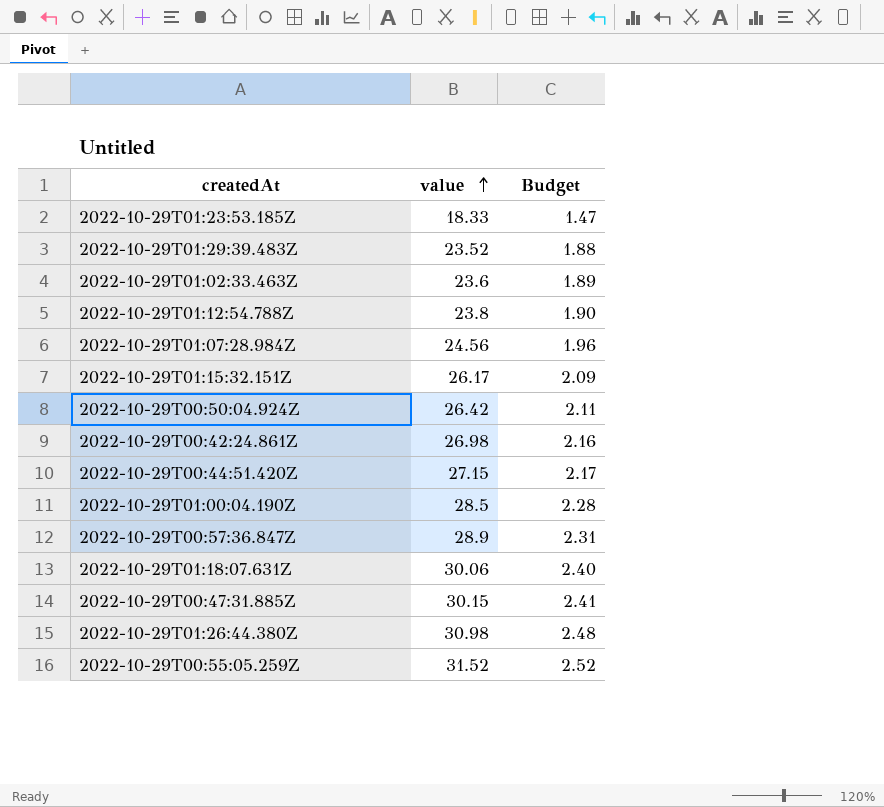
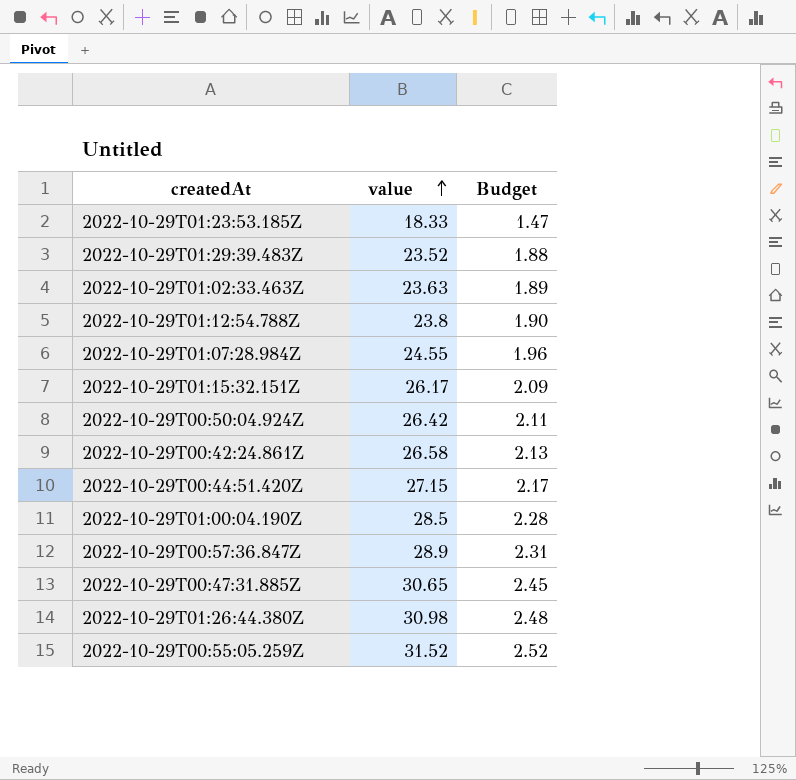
row 2022-10-29T01:18:07.631Z: 30.06 | 2.40 -> none
2022-10-29T01:02:33.463Z | value: 23.6 -> 23.63
2022-10-29T01:07:28.984Z | value: 24.56 -> 24.55
2022-10-29T00:42:24.861Z | value: 26.98 -> 26.58
2022-10-29T00:42:24.861Z | Budget: 2.16 -> 2.13
2022-10-29T00:47:31.885Z | value: 30.15 -> 30.65
2022-10-29T00:47:31.885Z | Budget: 2.41 -> 2.45

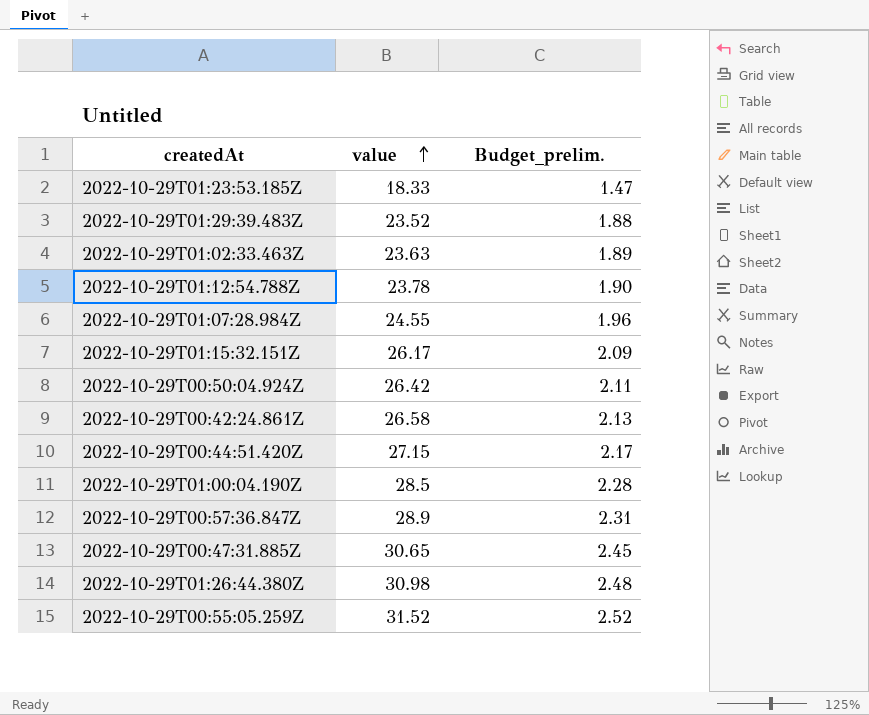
column name: Budget -> Budget_prelim.
2022-10-29T01:12:54.788Z | value: 23.8 -> 23.78

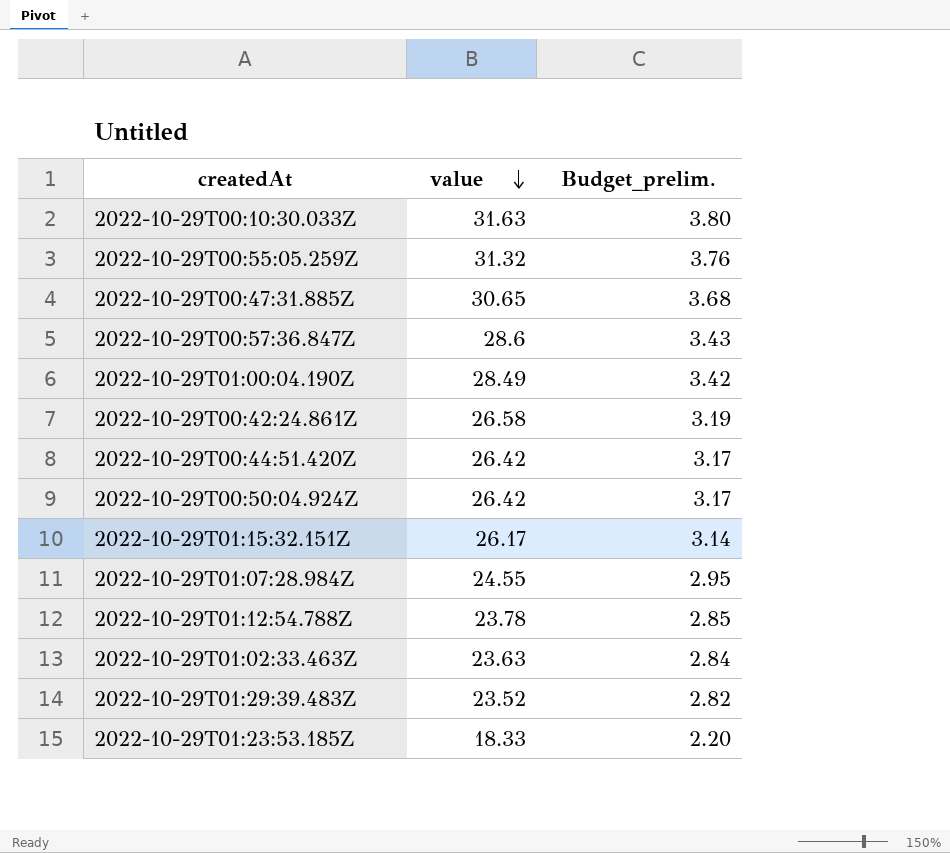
row order: value ascending -> value descending
column Budget_prelim. | formula: [value] * 0.08 -> [value] * 0.12
row 2022-10-29T01:26:44.380Z: 30.98 | 2.48 -> none
row 2022-10-29T00:10:30.033Z: none -> 31.63 | 3.80
2022-10-29T00:55:05.259Z | value: 31.52 -> 31.32
2022-10-29T00:57:36.847Z | value: 28.9 -> 28.6
2022-10-29T01:00:04.190Z | value: 28.5 -> 28.49
2022-10-29T00:44:51.420Z | value: 27.15 -> 26.42

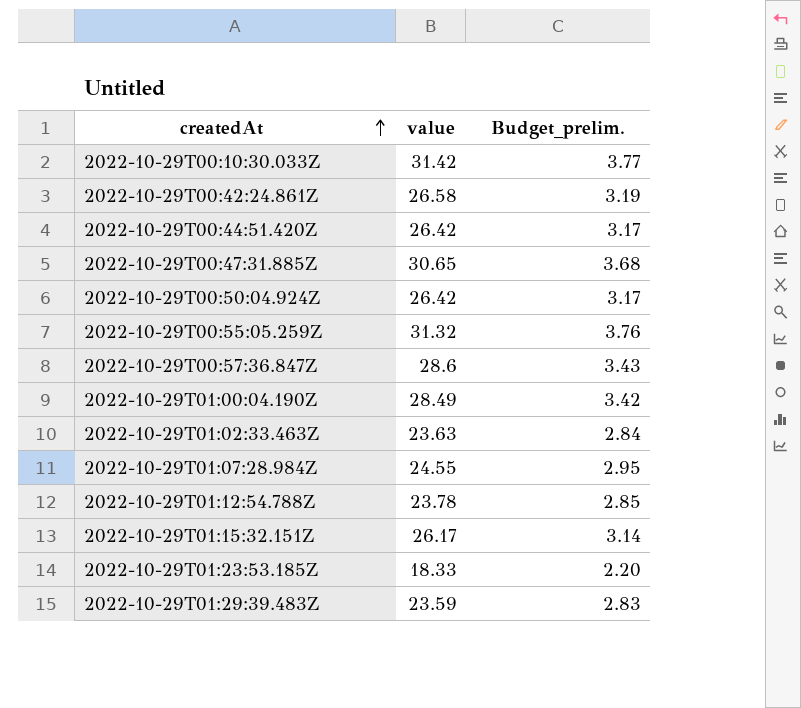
row order: value descending -> createdAt ascending
2022-10-29T00:10:30.033Z | value: 31.63 -> 31.42
2022-10-29T00:10:30.033Z | Budget_prelim.: 3.80 -> 3.77
2022-10-29T01:29:39.483Z | value: 23.52 -> 23.59
2022-10-29T01:29:39.483Z | Budget_prelim.: 2.82 -> 2.83

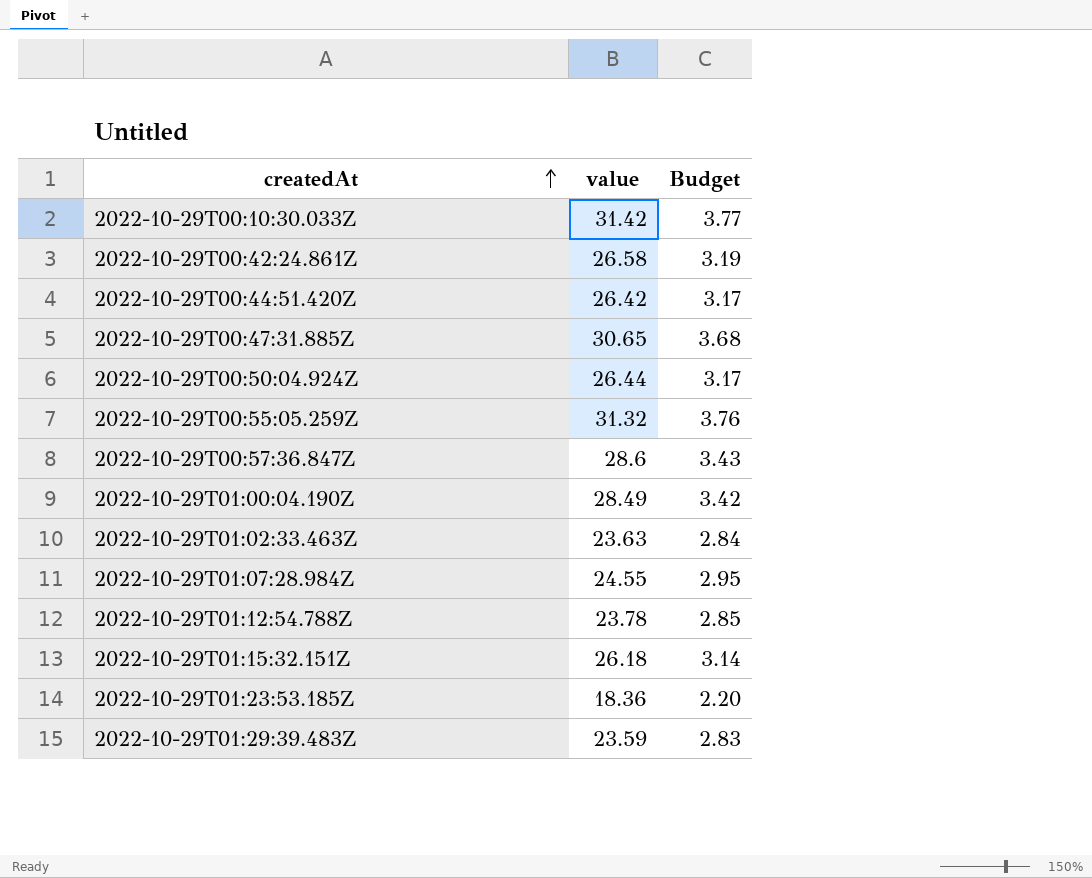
column name: Budget_prelim. -> Budget
2022-10-29T00:50:04.924Z | value: 26.42 -> 26.44
2022-10-29T01:15:32.151Z | value: 26.17 -> 26.18
2022-10-29T01:23:53.185Z | value: 18.33 -> 18.36

